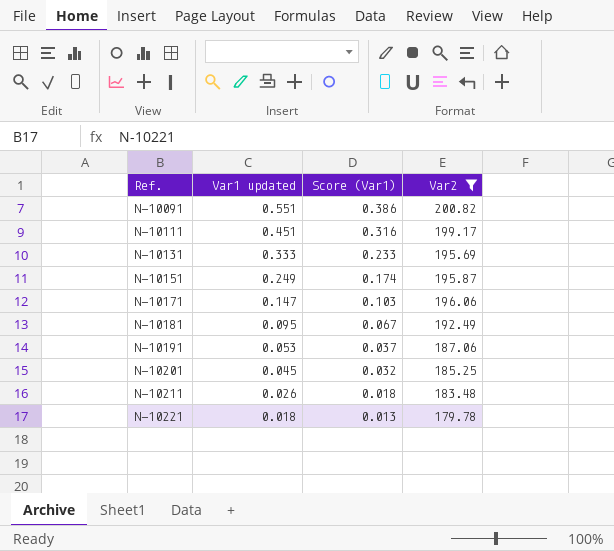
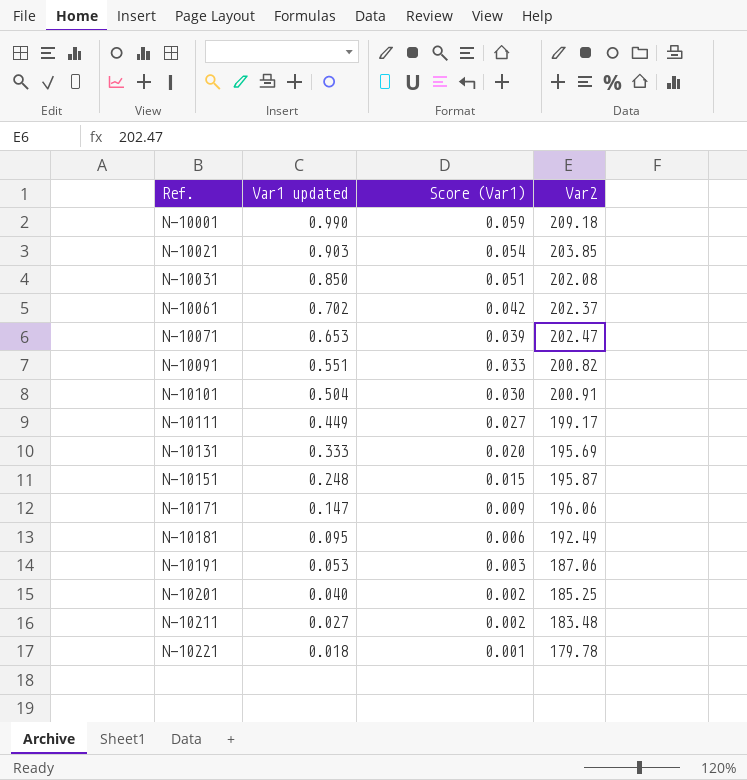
filter: Var2 <= 200.82 -> none
column Score (Var1) | formula: [Var1 updated] * 0.7 -> [Var1 updated] * 0.06
N-10111 | Var1 updated: 0.451 -> 0.449
N-10151 | Var1 updated: 0.249 -> 0.248
N-10201 | Var1 updated: 0.045 -> 0.040
N-10211 | Var1 updated: 0.026 -> 0.027

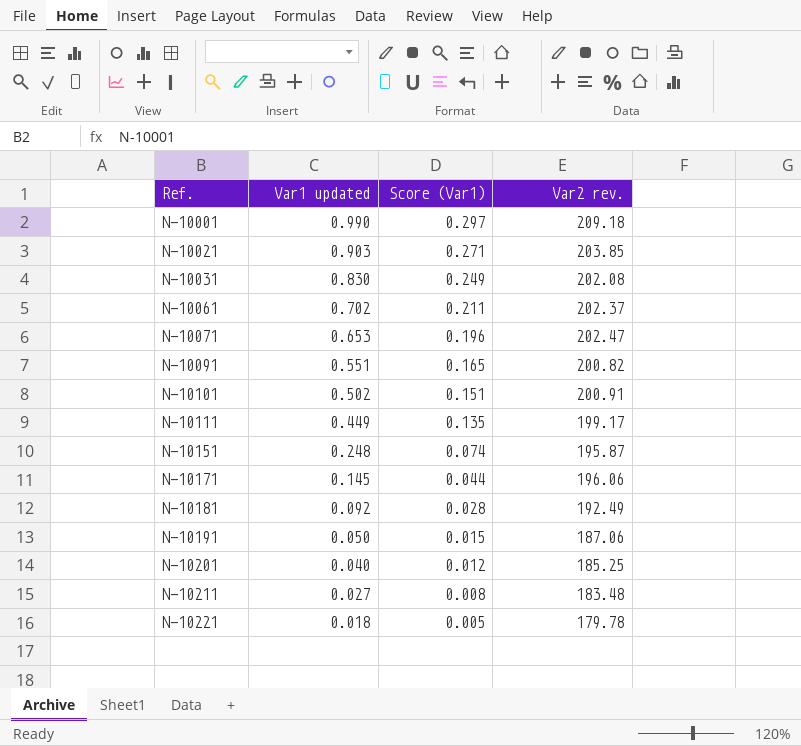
column Score (Var1) | formula: [Var1 updated] * 0.06 -> [Var1 updated] * 0.3
column name: Var2 -> Var2 rev.
row N-10131: 0.333 | 0.020 | 195.69 -> none
N-10031 | Var1 updated: 0.850 -> 0.830
N-10101 | Var1 updated: 0.504 -> 0.502
N-10171 | Var1 updated: 0.147 -> 0.145
N-10181 | Var1 updated: 0.095 -> 0.092
N-10191 | Var1 updated: 0.053 -> 0.050

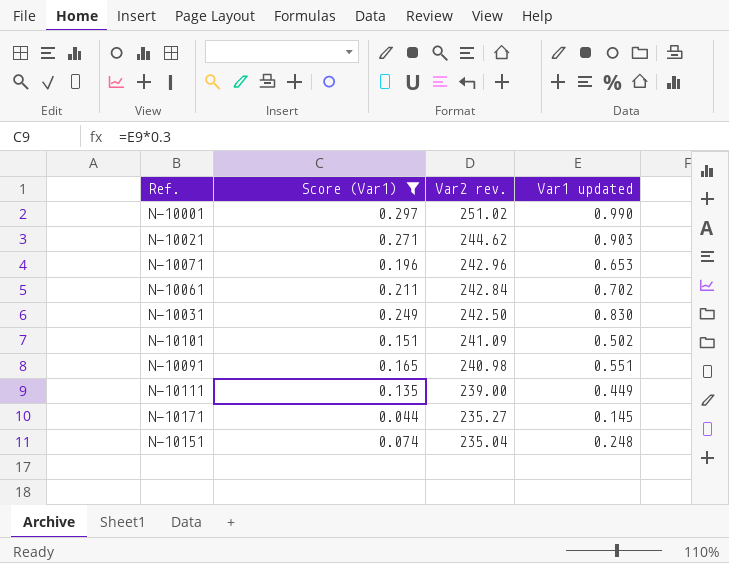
filter: none -> Score (Var1) >= 0.044
row order: Ref. ascending -> Var2 rev. descending
column Var1 updated | position: 2 -> 4
N-10001 | Var2 rev.: 209.18 -> 251.02
N-10021 | Var2 rev.: 203.85 -> 244.62
N-10071 | Var2 rev.: 202.47 -> 242.96
N-10061 | Var2 rev.: 202.37 -> 242.84
N-10031 | Var2 rev.: 202.08 -> 242.50
N-10101 | Var2 rev.: 200.91 -> 241.09
N-10091 | Var2 rev.: 200.82 -> 240.98
N-10111 | Var2 rev.: 199.17 -> 239.00
N-10171 | Var2 rev.: 196.06 -> 235.27
N-10151 | Var2 rev.: 195.87 -> 235.04

